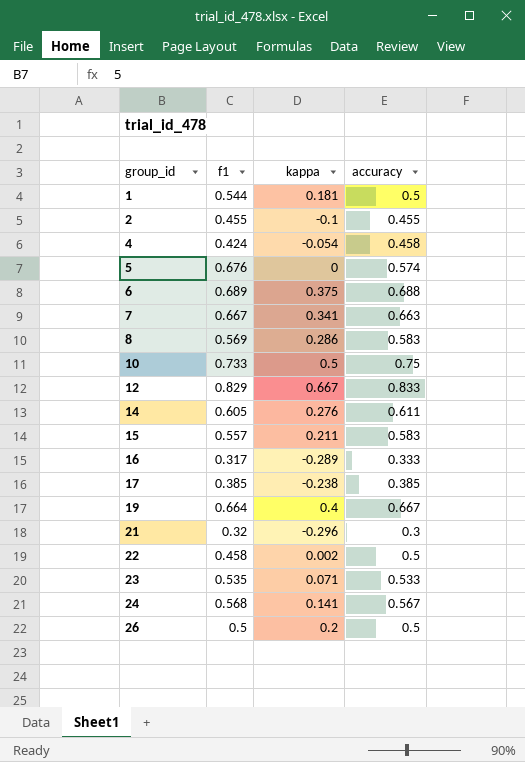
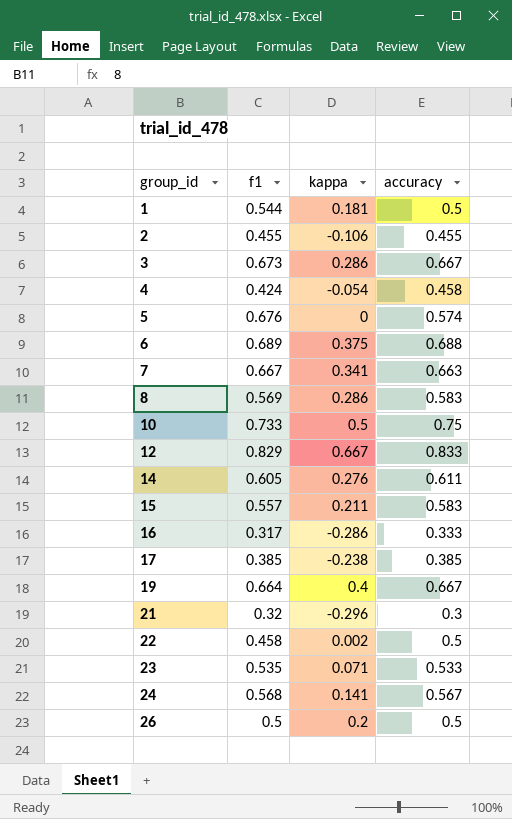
2 | kappa: -0.1 -> -0.106
row 3: none -> 0.673 | 0.286 | 0.667
16 | kappa: -0.289 -> -0.286

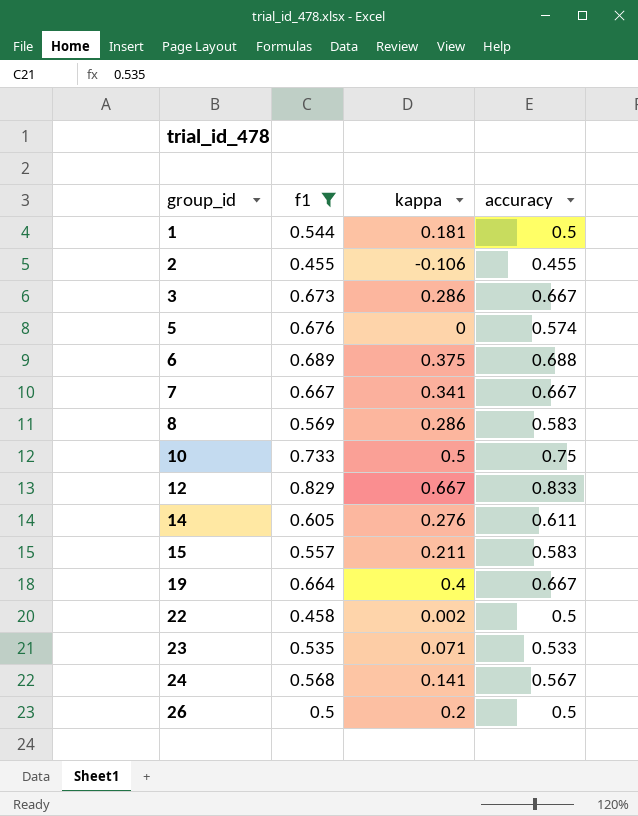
filter: none -> f1 >= 0.455
7 | accuracy: 0.663 -> 0.667

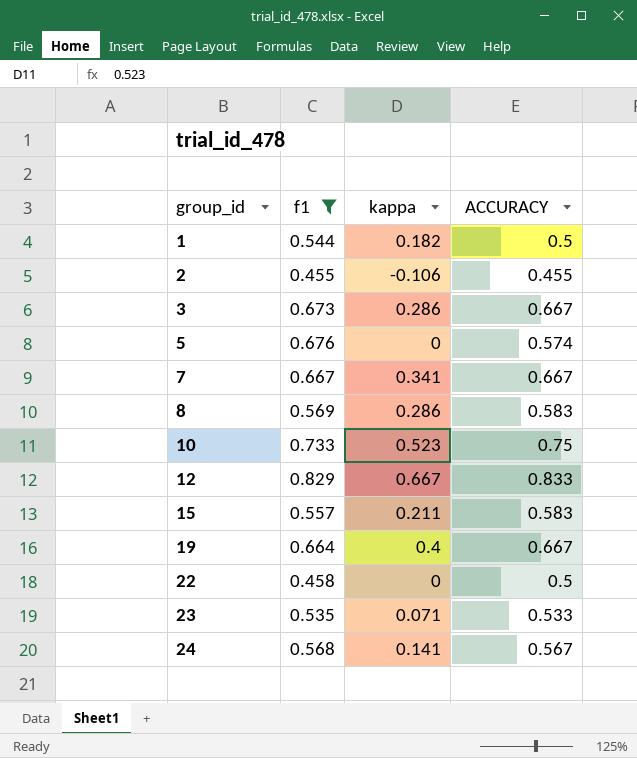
column name: accuracy -> ACCURACY
row 6: 0.689 | 0.375 | 0.688 -> none
row 14: 0.605 | 0.276 | 0.611 -> none
row 26: 0.5 | 0.2 | 0.5 -> none
1 | kappa: 0.181 -> 0.182
10 | kappa: 0.5 -> 0.523
22 | kappa: 0.002 -> 0

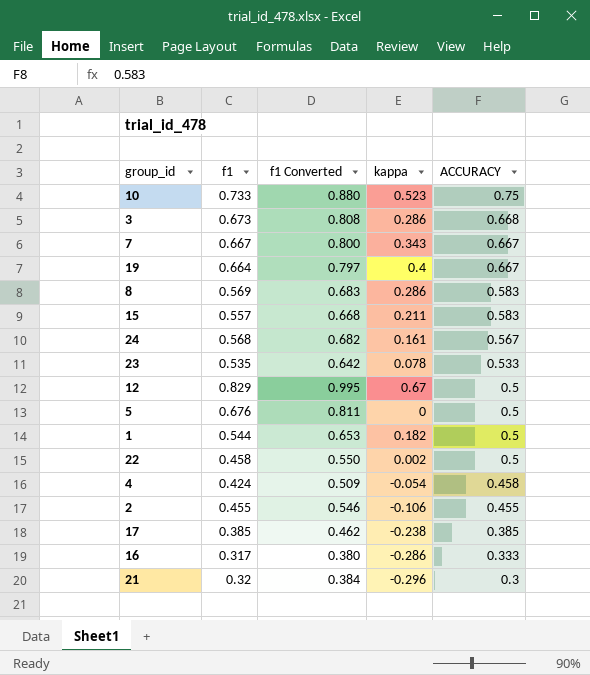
filter: f1 >= 0.455 -> none
row order: group_id ascending -> ACCURACY descending
column f1 Converted | formula: none -> [f1] * 1.2
3 | ACCURACY: 0.667 -> 0.668
7 | kappa: 0.341 -> 0.343
24 | kappa: 0.141 -> 0.161
23 | kappa: 0.071 -> 0.078
12 | kappa: 0.667 -> 0.67
12 | ACCURACY: 0.833 -> 0.5
5 | ACCURACY: 0.574 -> 0.5
22 | kappa: 0 -> 0.002

